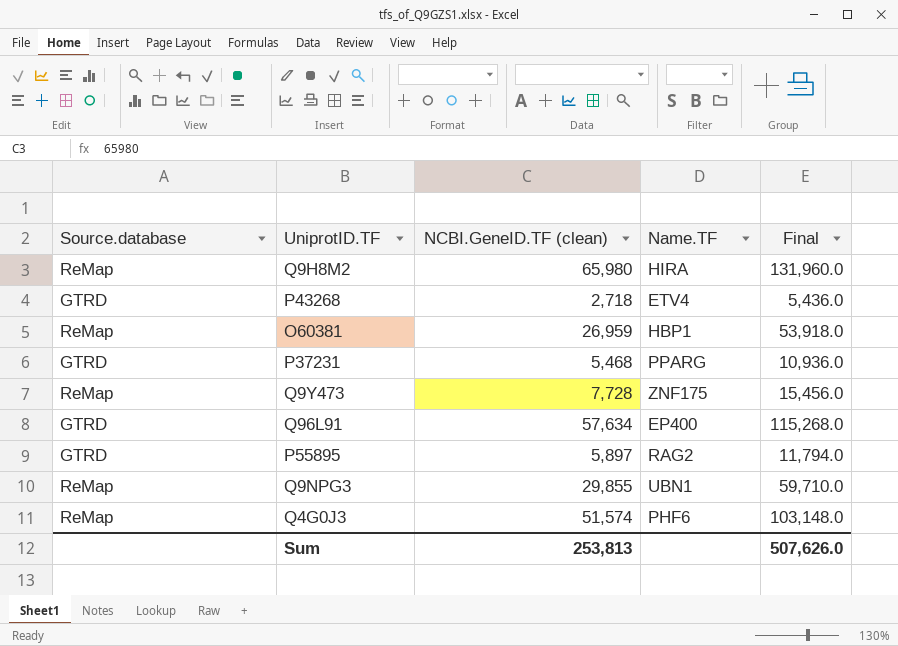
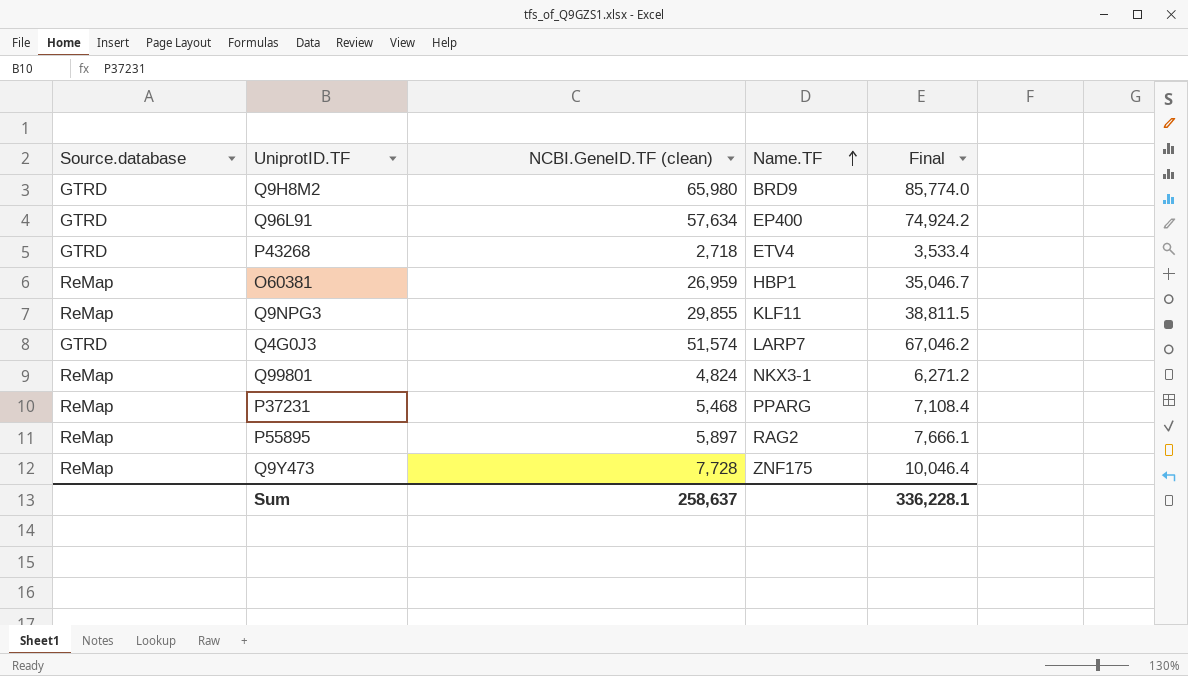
row order: none -> Name.TF ascending
column Final | formula: [NCBI.GeneID.TF (clean)] * 2 -> [NCBI.GeneID.TF (clean)] * 1.3
Q9H8M2 | Source.database: ReMap -> GTRD
Q9H8M2 | Name.TF: HIRA -> BRD9
Q9NPG3 | Name.TF: UBN1 -> KLF11
Q4G0J3 | Source.database: ReMap -> GTRD
Q4G0J3 | Name.TF: PHF6 -> LARP7
row Q99801: none -> ReMap | 4,824 | NKX3-1 | 6,271.2
P37231 | Source.database: GTRD -> ReMap
P55895 | Source.database: GTRD -> ReMap
Sum | NCBI.GeneID.TF (clean): 253,813 -> 258,637
Sum | Final: 507,626.0 -> 336,228.1

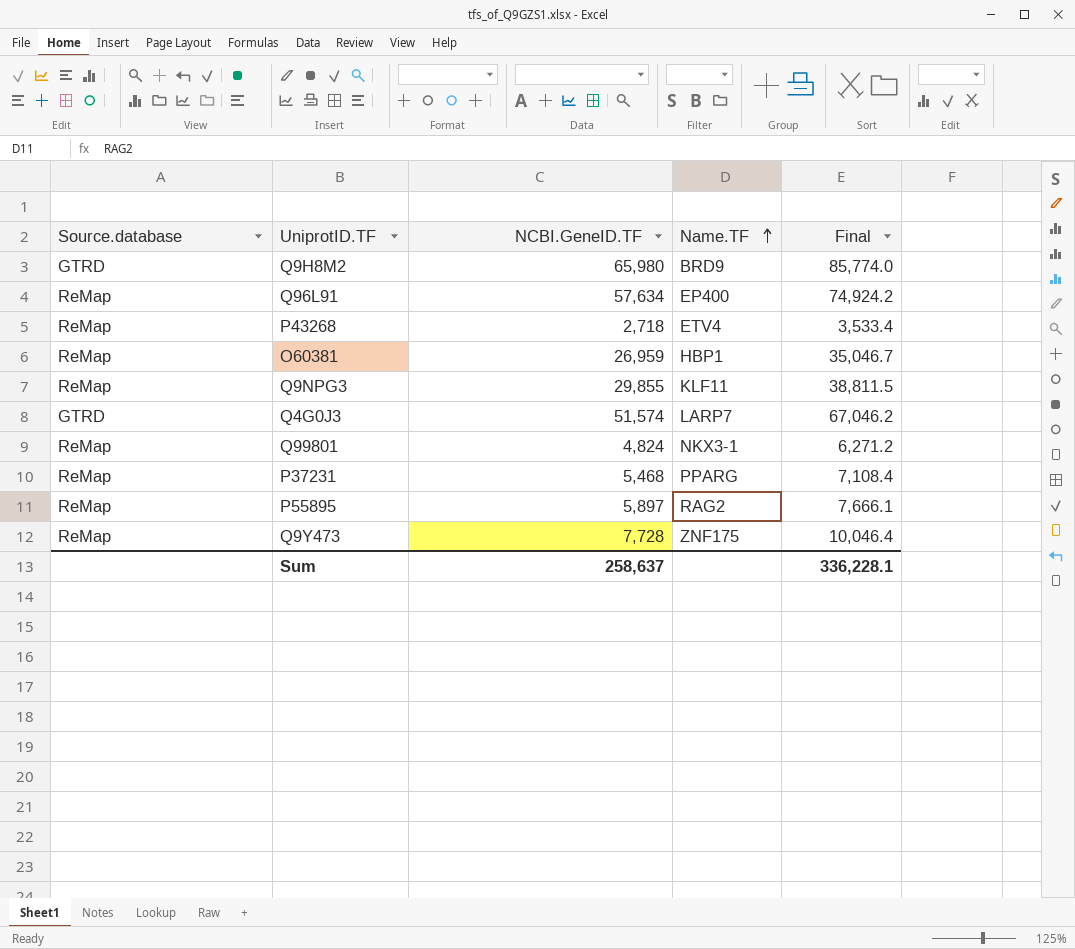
column name: NCBI.GeneID.TF (clean) -> NCBI.GeneID.TF
Q96L91 | Source.database: GTRD -> ReMap
P43268 | Source.database: GTRD -> ReMap

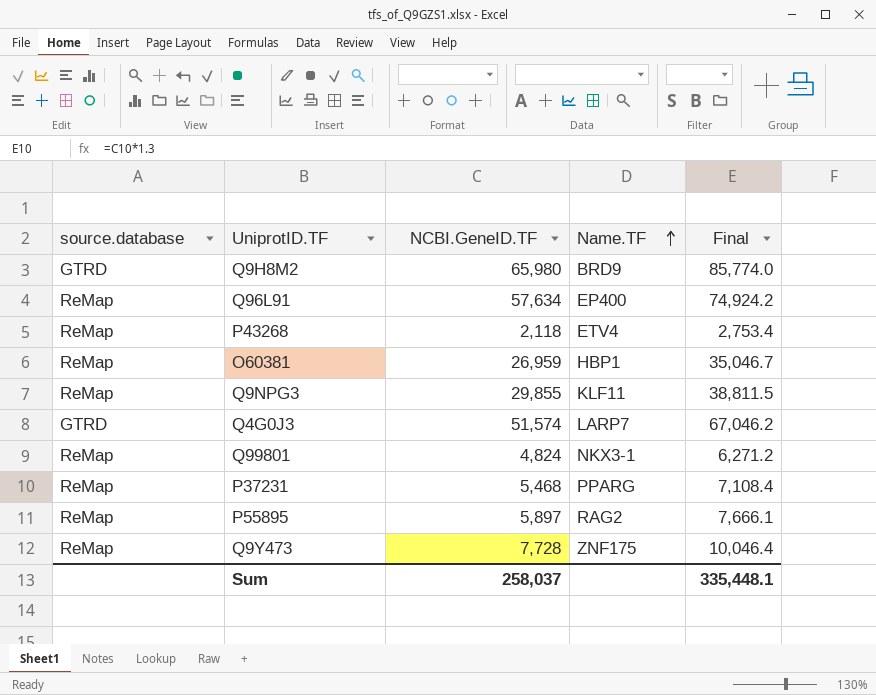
column name: Source.database -> source.database
P43268 | NCBI.GeneID.TF: 2,718 -> 2,118
P43268 | Final: 3,533.4 -> 2,753.4
Sum | NCBI.GeneID.TF: 258,637 -> 258,037
Sum | Final: 336,228.1 -> 335,448.1

